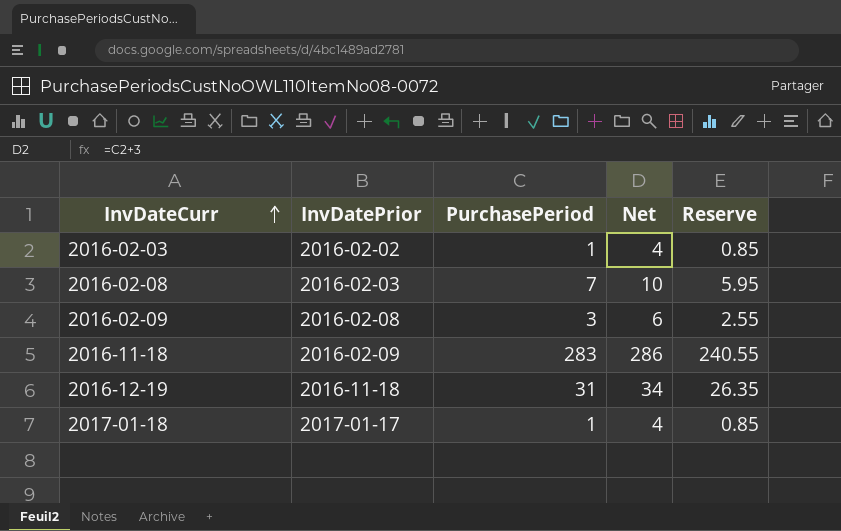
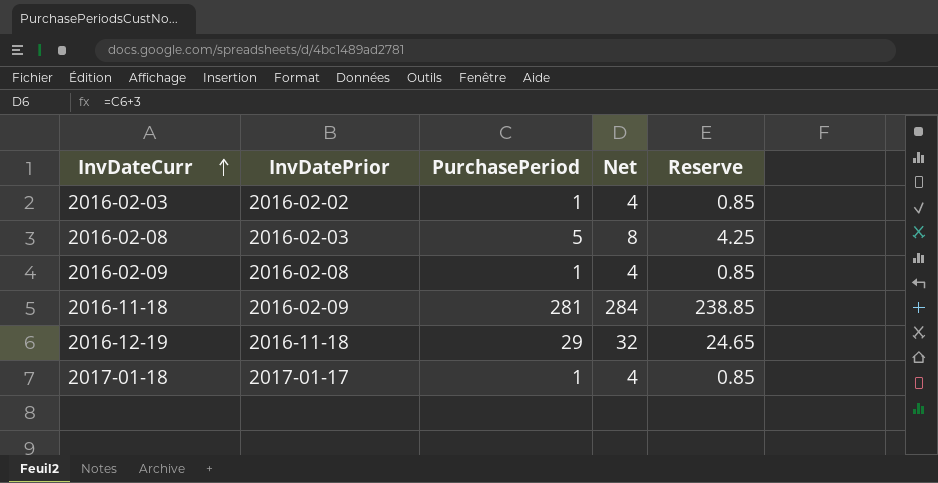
2016-02-08 | PurchasePeriod: 7 -> 5
2016-02-08 | Net: 10 -> 8
2016-02-08 | Reserve: 5.95 -> 4.25
2016-02-09 | PurchasePeriod: 3 -> 1
2016-02-09 | Net: 6 -> 4
2016-02-09 | Reserve: 2.55 -> 0.85
2016-11-18 | PurchasePeriod: 283 -> 281
2016-11-18 | Net: 286 -> 284
2016-11-18 | Reserve: 240.55 -> 238.85
2016-12-19 | PurchasePeriod: 31 -> 29
2016-12-19 | Net: 34 -> 32
2016-12-19 | Reserve: 26.35 -> 24.65

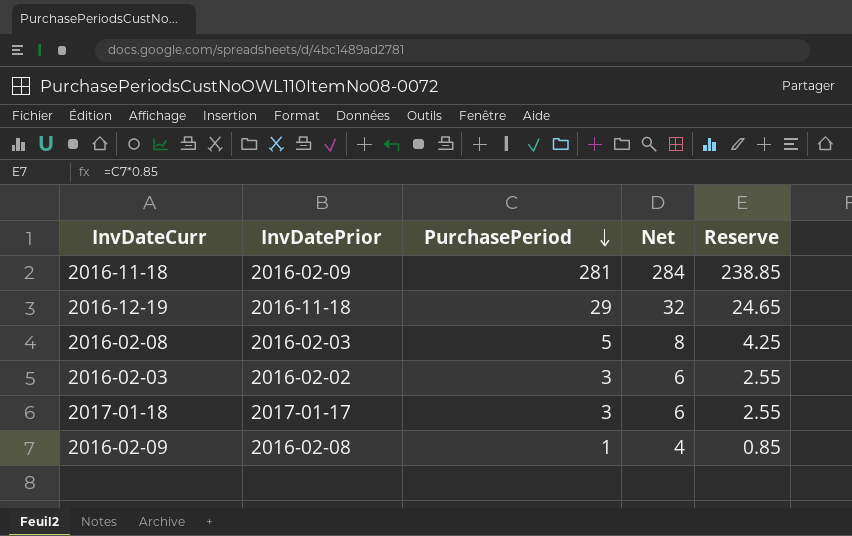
row order: InvDateCurr ascending -> PurchasePeriod descending
2016-02-03 | PurchasePeriod: 1 -> 3
2016-02-03 | Net: 4 -> 6
2016-02-03 | Reserve: 0.85 -> 2.55
2017-01-18 | PurchasePeriod: 1 -> 3
2017-01-18 | Net: 4 -> 6
2017-01-18 | Reserve: 0.85 -> 2.55

